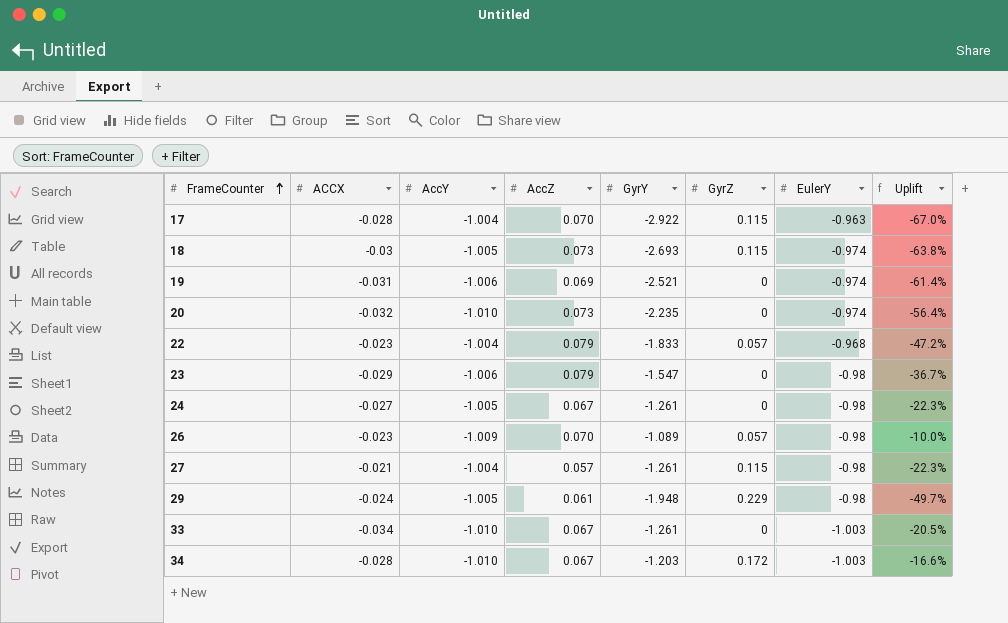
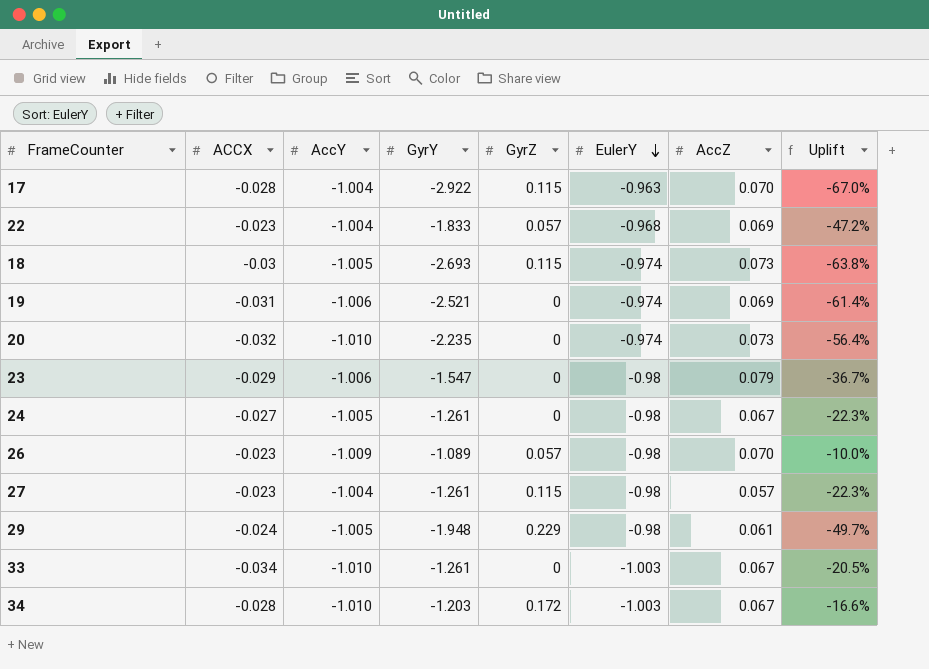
row order: FrameCounter ascending -> EulerY descending
column AccZ | position: 4 -> 7
22 | AccZ: 0.079 -> 0.069
27 | ACCX: -0.021 -> -0.023

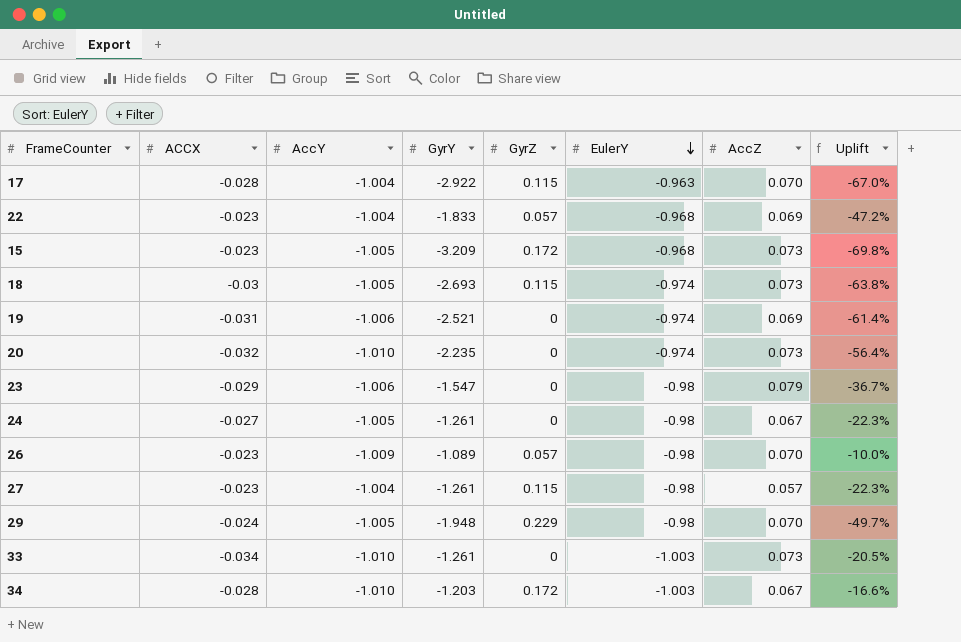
row 15: none -> -0.023 | -1.005 | -3.209 | 0.172 | -0.968 | 0.073 | -69.8%
29 | AccZ: 0.061 -> 0.070
33 | AccZ: 0.067 -> 0.073

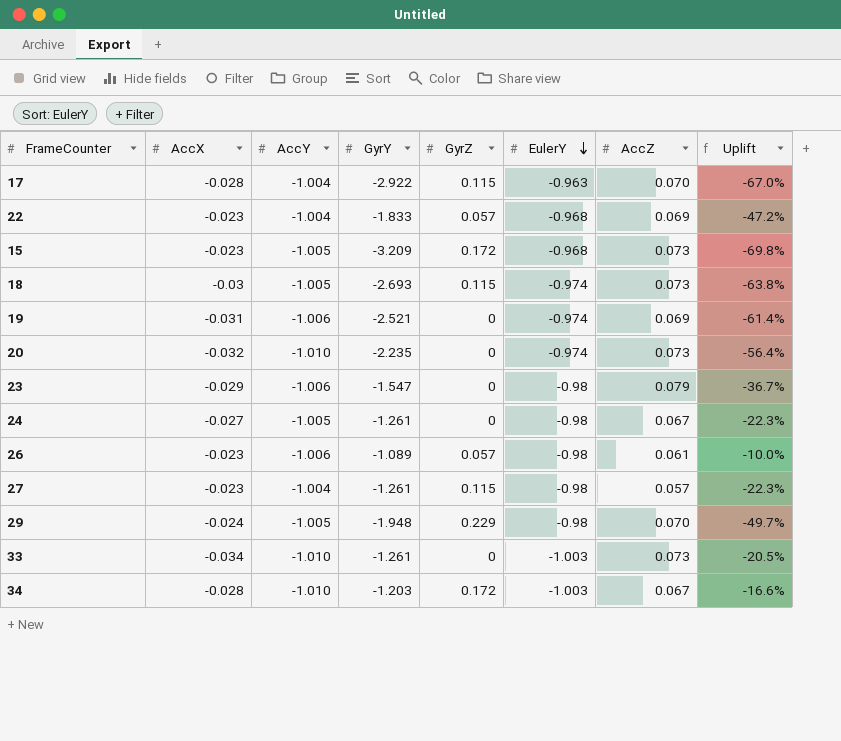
column name: ACCX -> AccX
26 | AccY: -1.009 -> -1.006
26 | AccZ: 0.070 -> 0.061

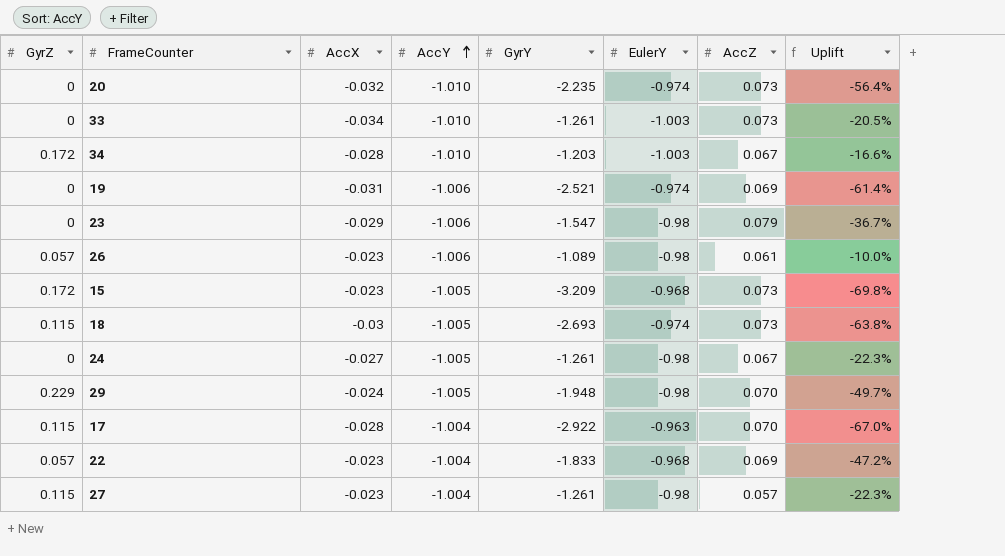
row order: EulerY descending -> AccY ascending
column GyrZ | position: 5 -> 1

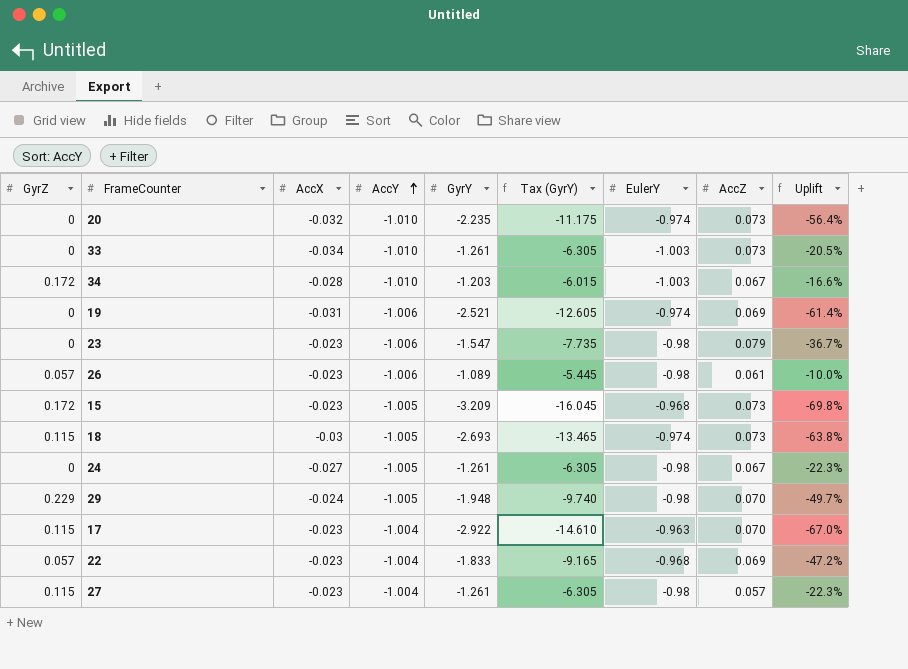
column Tax (GyrY) | formula: none -> [GyrY] * 5
23 | AccX: -0.029 -> -0.023
17 | AccX: -0.028 -> -0.023

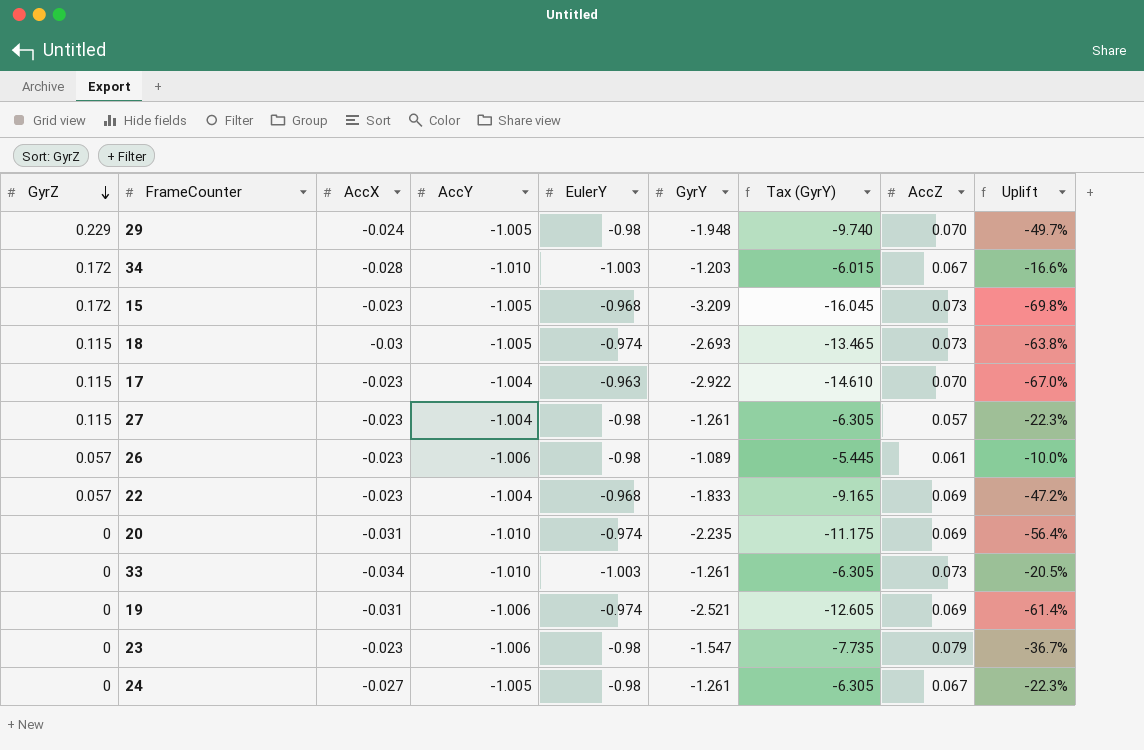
row order: AccY ascending -> GyrZ descending
column EulerY | position: 7 -> 5
20 | AccX: -0.032 -> -0.031
20 | AccZ: 0.073 -> 0.069

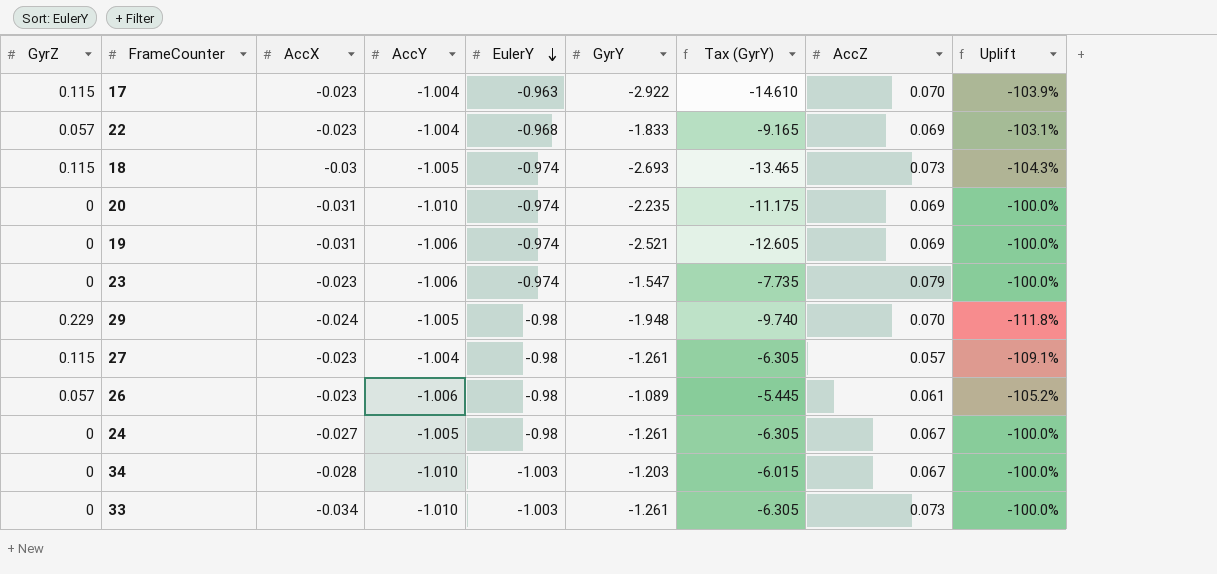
row order: GyrZ descending -> EulerY descending
column Uplift | formula: ([EulerY] - [GyrY]) / [GyrY] -> ([GyrZ] - [GyrY]) / [GyrY]
row 15: 0.172 | -0.023 | -1.005 | -0.968 | -3.209 | -16.045 | 0.073 | -69.8% -> none
23 | EulerY: -0.98 -> -0.974
34 | GyrZ: 0.172 -> 0

